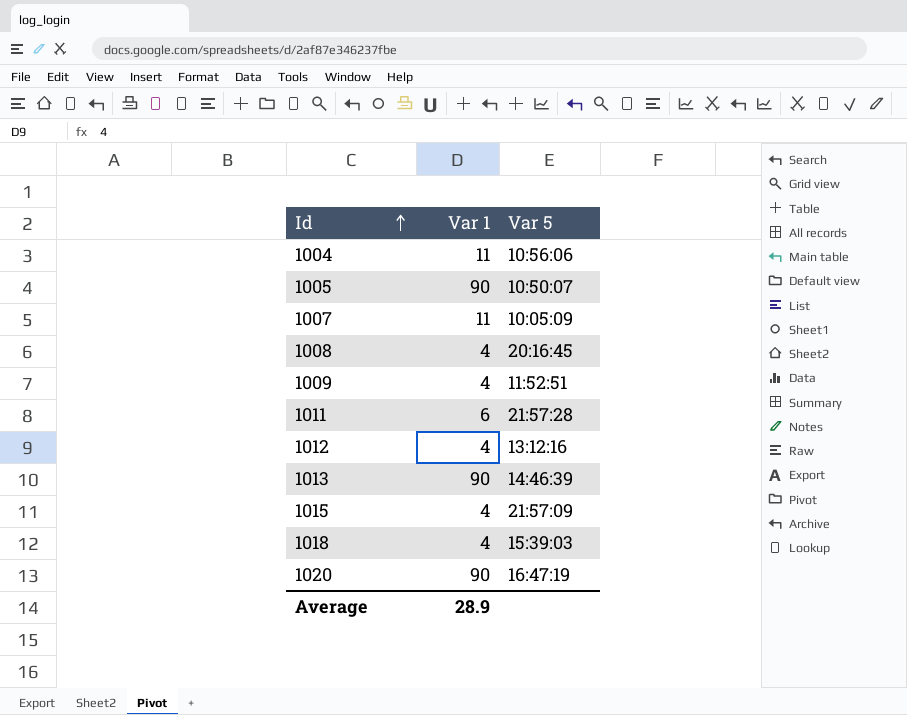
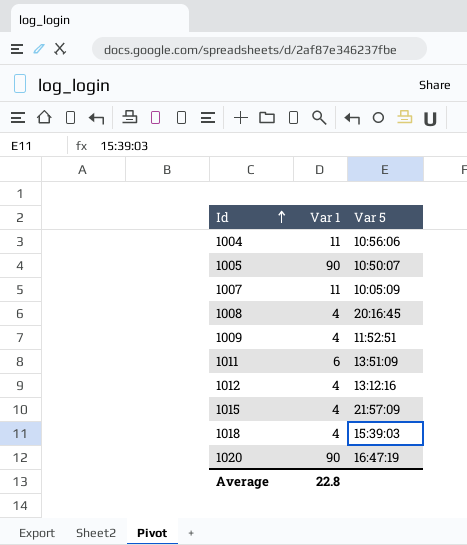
row 1013: 90 | 14:46:39 -> none
1011 | Var 5: 21:57:28 -> 13:51:09
Average | Var 1: 28.9 -> 22.8

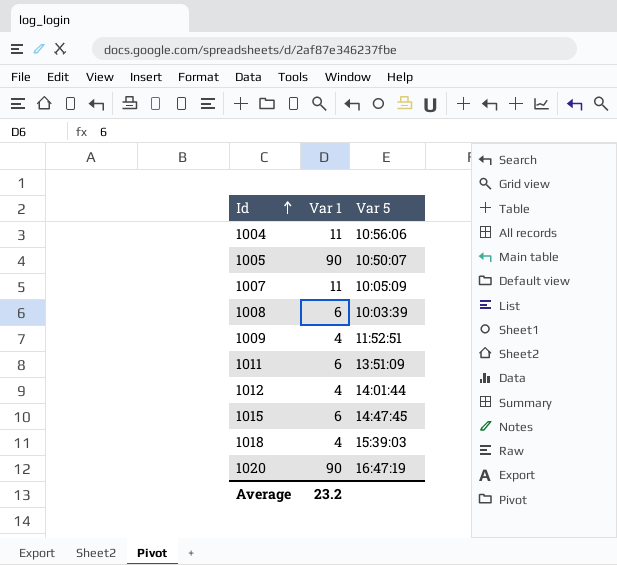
1008 | Var 1: 4 -> 6
1008 | Var 5: 20:16:45 -> 10:03:39
1012 | Var 5: 13:12:16 -> 14:01:44
1015 | Var 1: 4 -> 6
1015 | Var 5: 21:57:09 -> 14:47:45
Average | Var 1: 22.8 -> 23.2

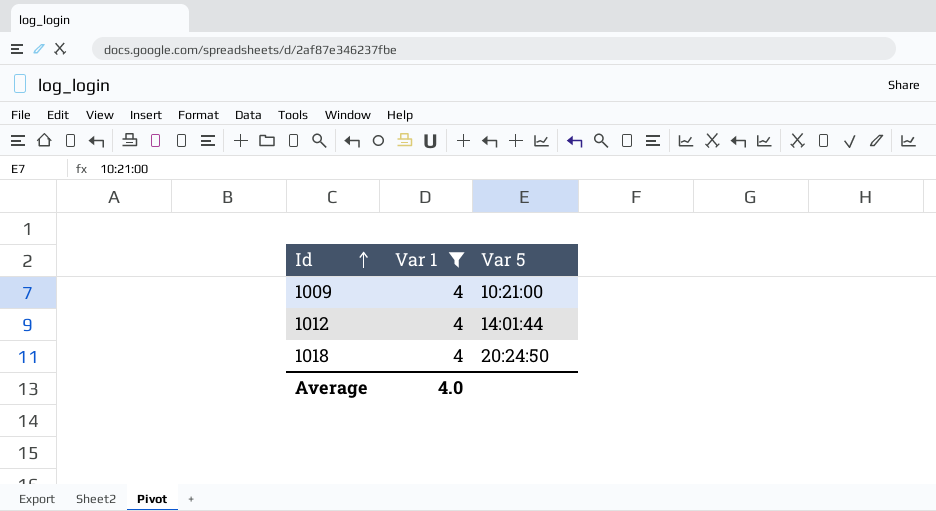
filter: none -> Var 1 = 4
1009 | Var 5: 11:52:51 -> 10:21:00
1018 | Var 5: 15:39:03 -> 20:24:50
Average | Var 1: 23.2 -> 4.0

